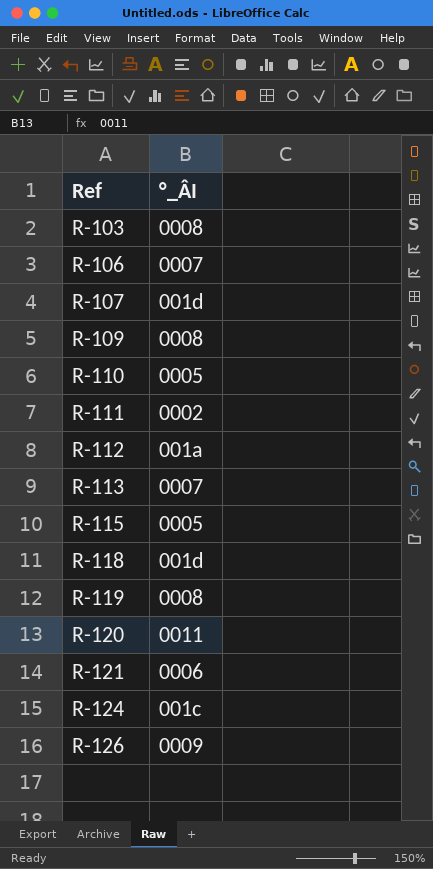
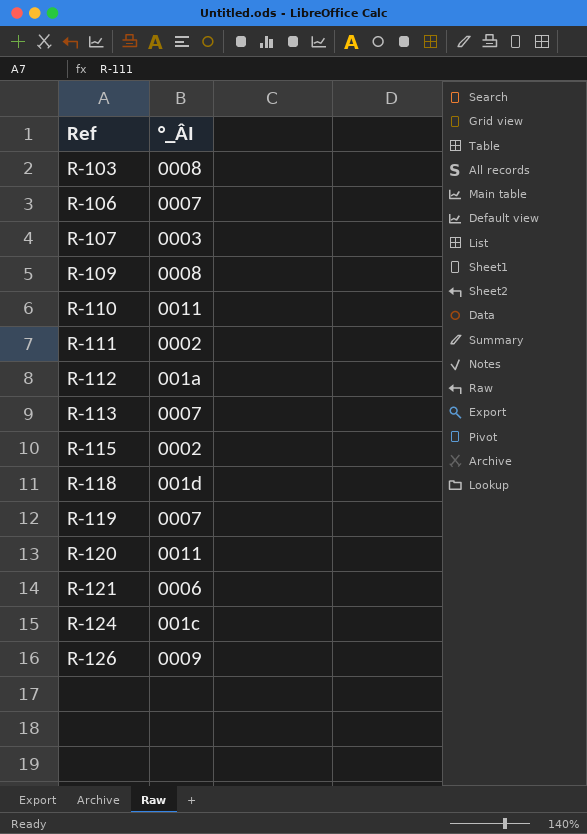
R-107 | °_ÂI: 001d -> 0003
R-110 | °_ÂI: 0005 -> 0011
R-115 | °_ÂI: 0005 -> 0002
R-119 | °_ÂI: 0008 -> 0007

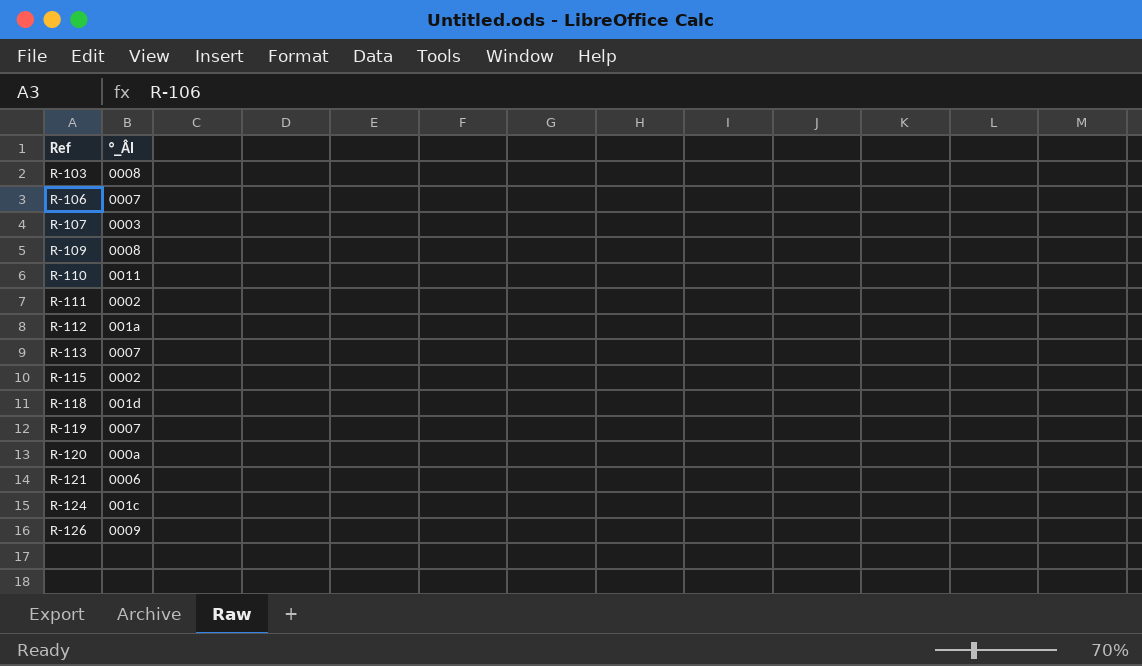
R-120 | °_ÂI: 0011 -> 000a

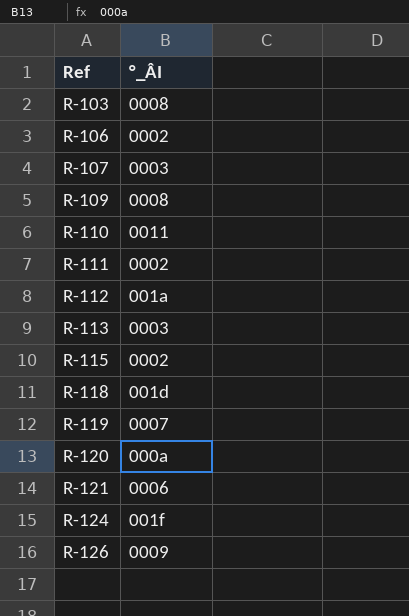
R-106 | °_ÂI: 0007 -> 0002
R-113 | °_ÂI: 0007 -> 0003
R-124 | °_ÂI: 001c -> 001f

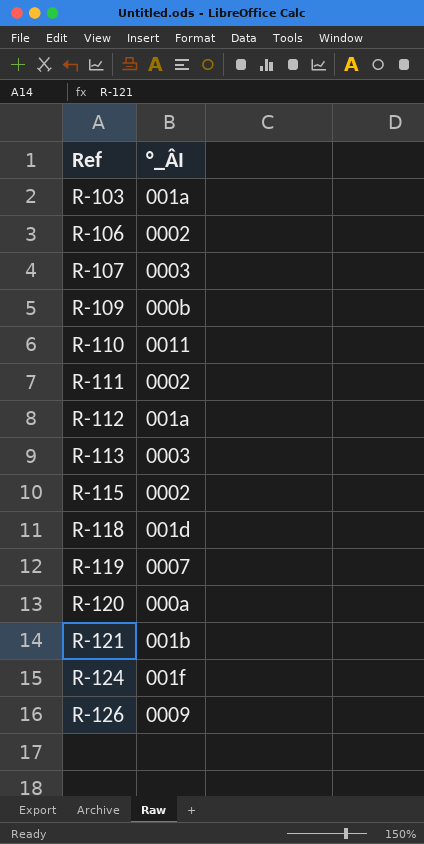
R-103 | °_ÂI: 0008 -> 001a
R-109 | °_ÂI: 0008 -> 000b
R-121 | °_ÂI: 0006 -> 001b

